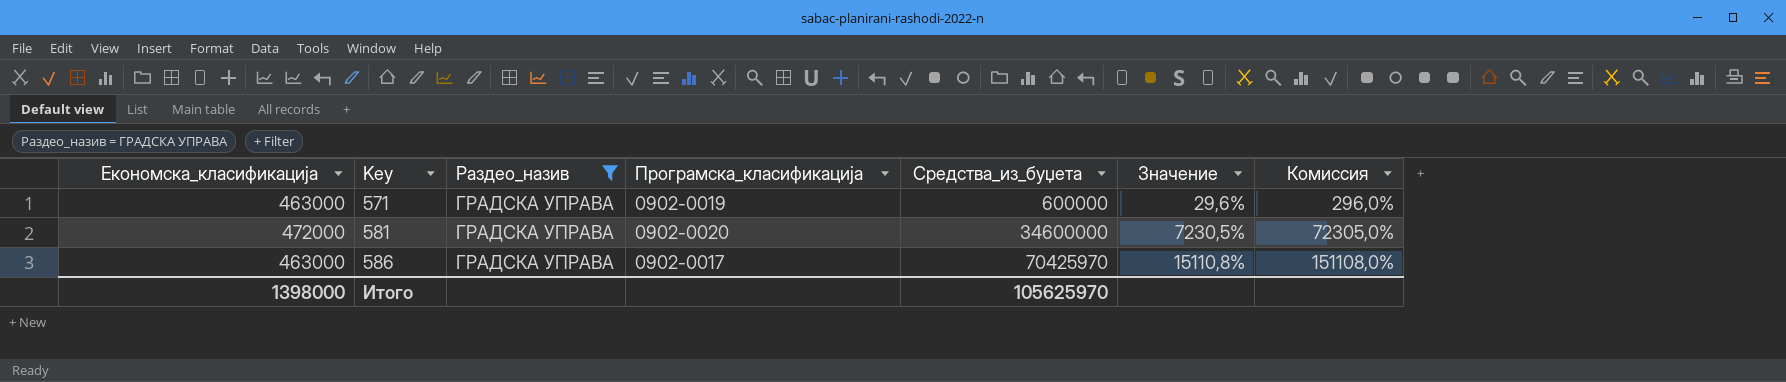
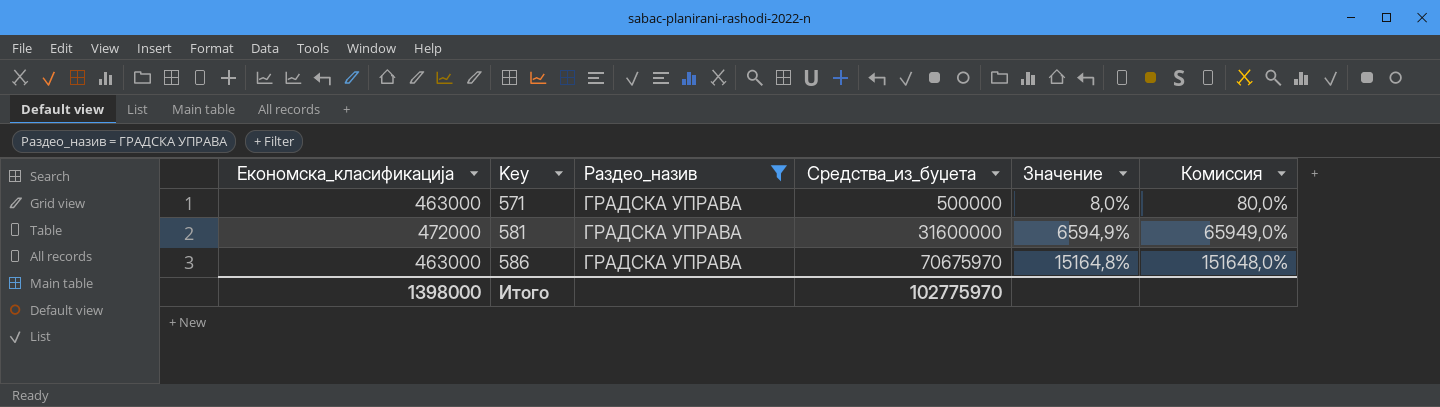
column Програмска_класификација | position: 4 -> none
571 | Средства_из_буџета: 600000 -> 500000
571 | Значение: 29,6% -> 8,0%
571 | Комиссия: 296,0% -> 80,0%
581 | Средства_из_буџета: 34600000 -> 31600000
581 | Значение: 7230,5% -> 6594,9%
581 | Комиссия: 72305,0% -> 65949,0%
586 | Средства_из_буџета: 70425970 -> 70675970
586 | Значение: 15110,8% -> 15164,8%
586 | Комиссия: 151108,0% -> 151648,0%
Итого | Средства_из_буџета: 105625970 -> 102775970

